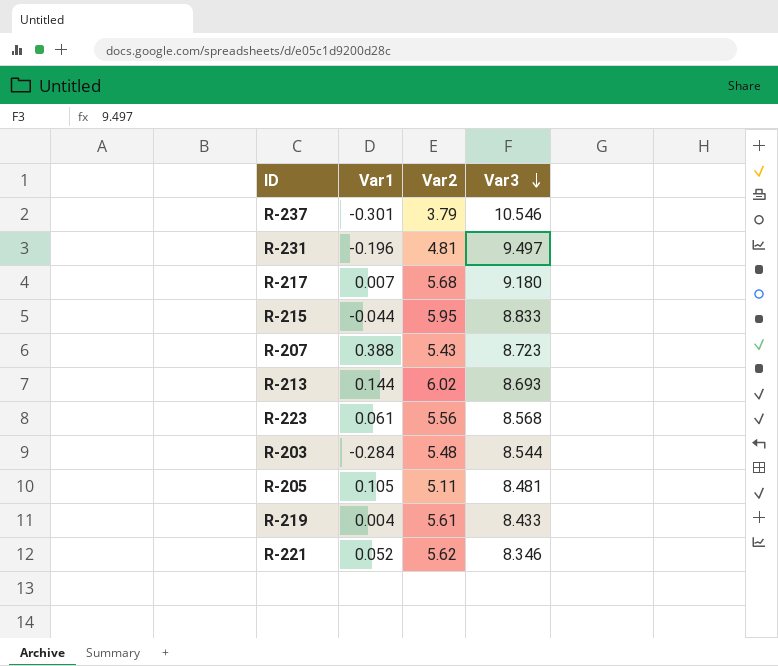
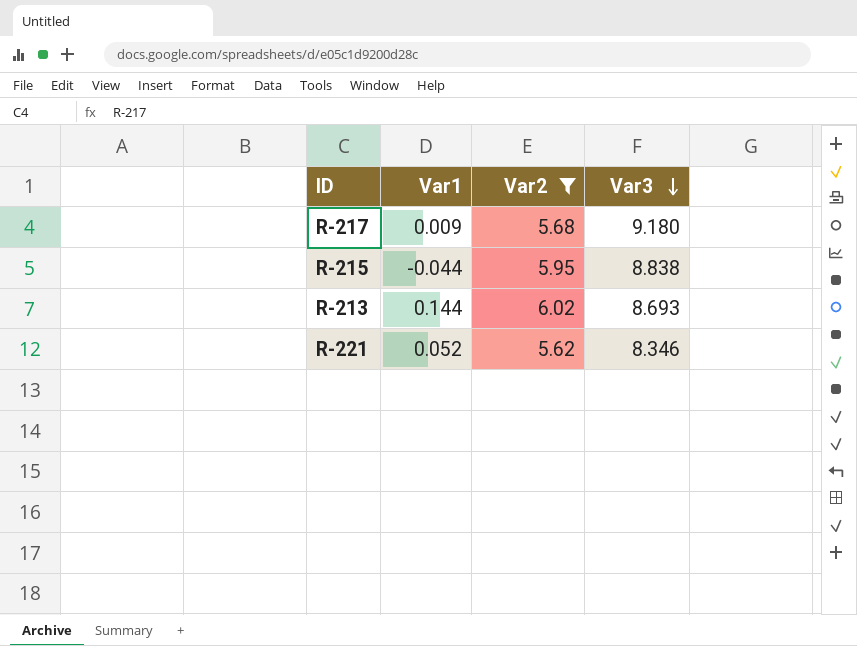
filter: none -> Var2 >= 5.62
R-217 | Var1: 0.007 -> 0.009
R-215 | Var3: 8.833 -> 8.838

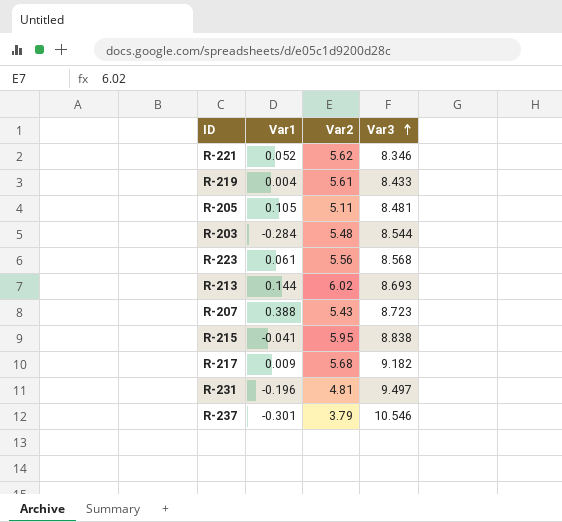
filter: Var2 >= 5.62 -> none
row order: Var3 descending -> Var3 ascending
R-215 | Var1: -0.044 -> -0.041
R-217 | Var3: 9.180 -> 9.182

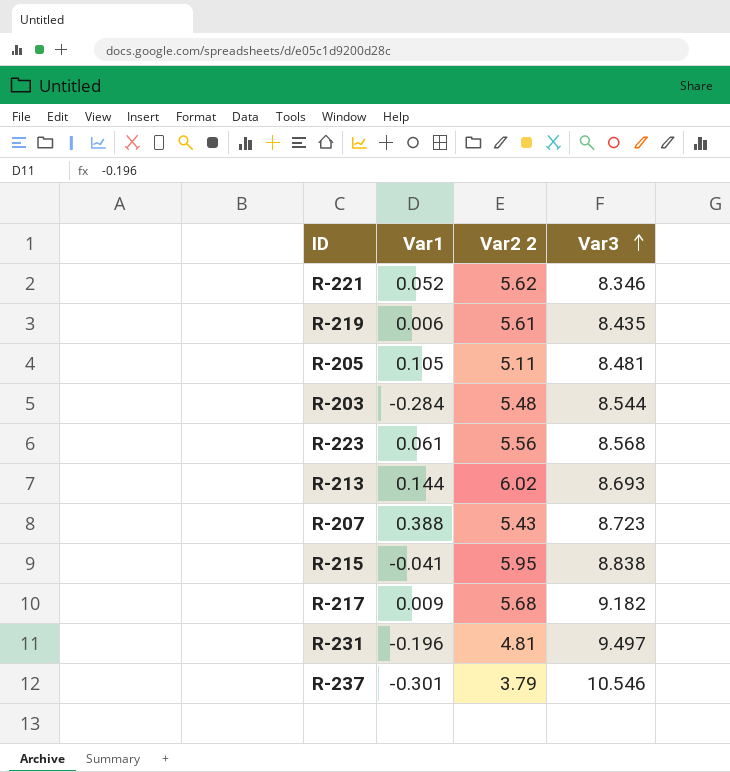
column name: Var2 -> Var2 2
R-219 | Var1: 0.004 -> 0.006
R-219 | Var3: 8.433 -> 8.435

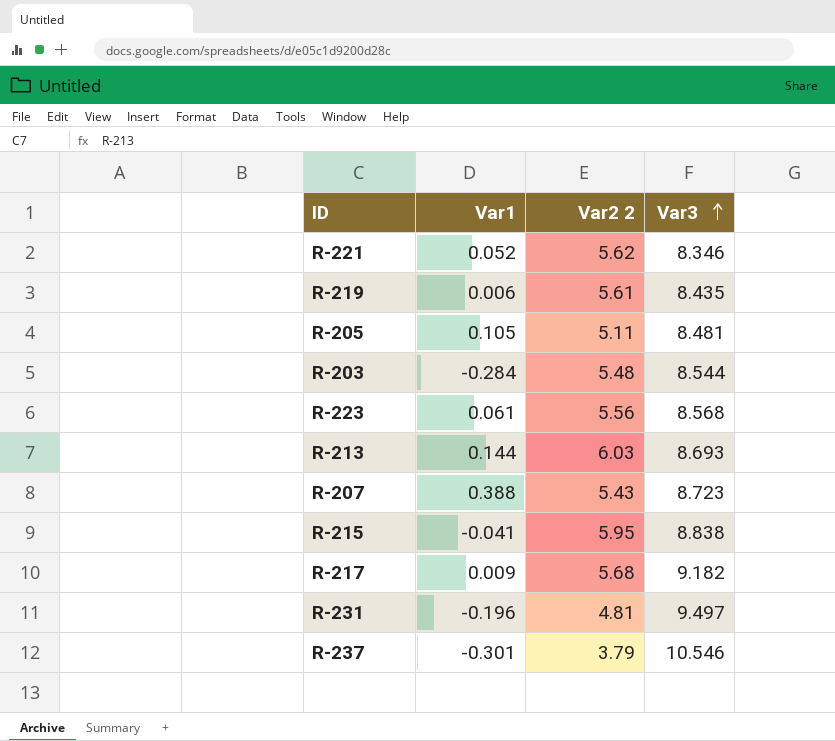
R-213 | Var2 2: 6.02 -> 6.03

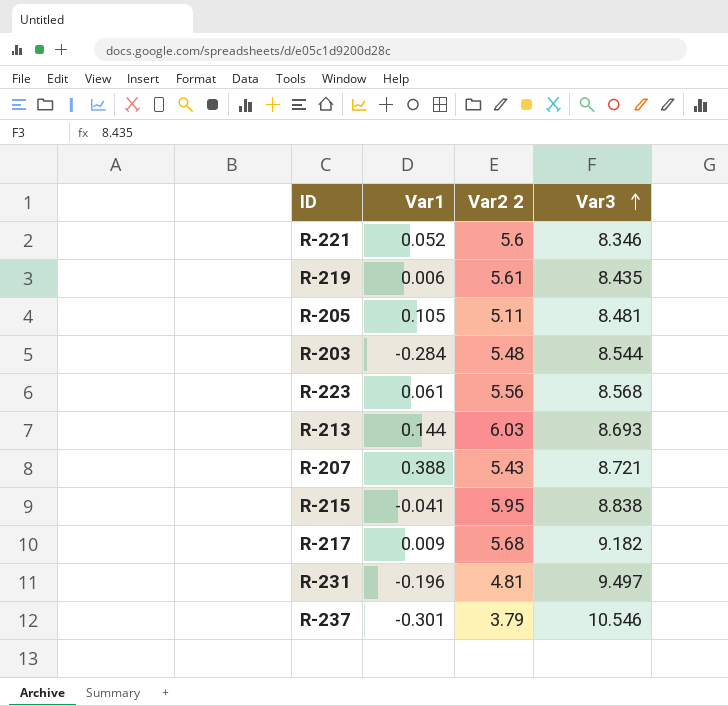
R-221 | Var2 2: 5.62 -> 5.6
R-207 | Var3: 8.723 -> 8.721

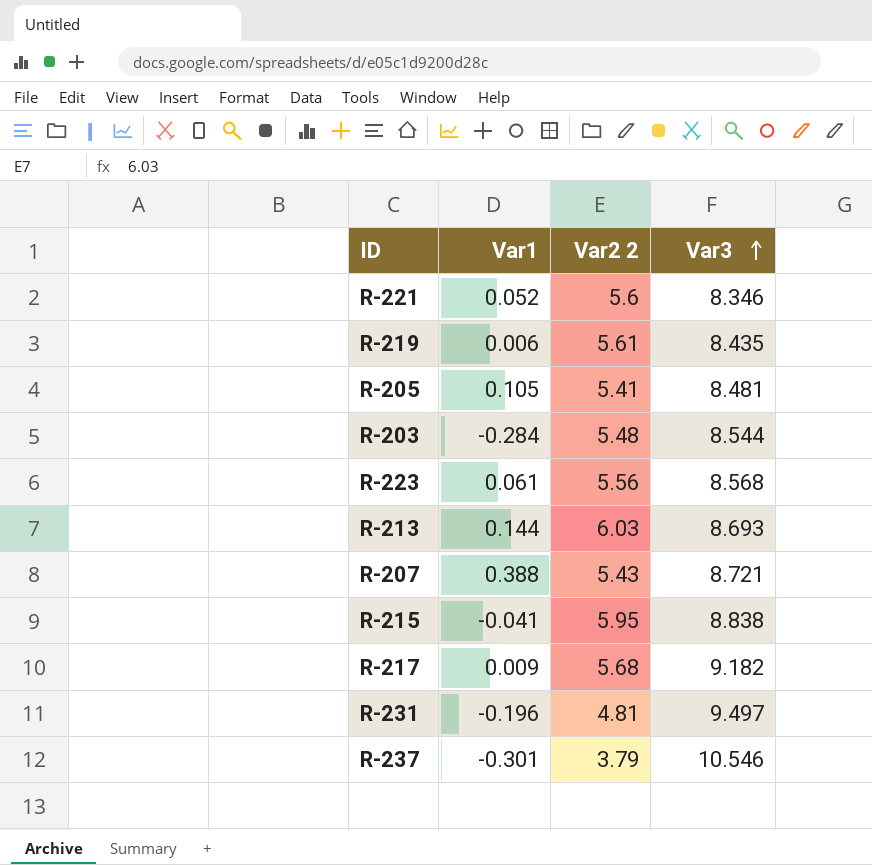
R-205 | Var2 2: 5.11 -> 5.41

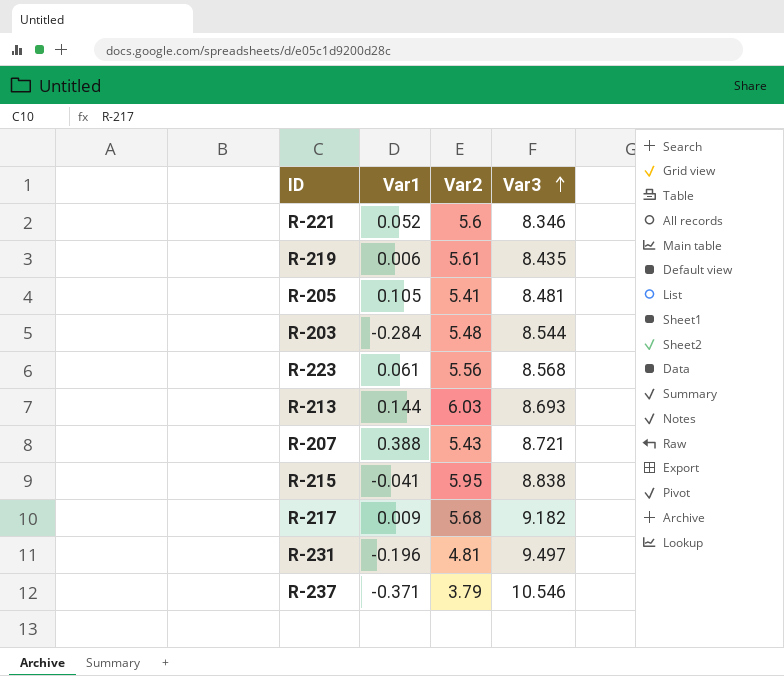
column name: Var2 2 -> Var2
R-237 | Var1: -0.301 -> -0.371

